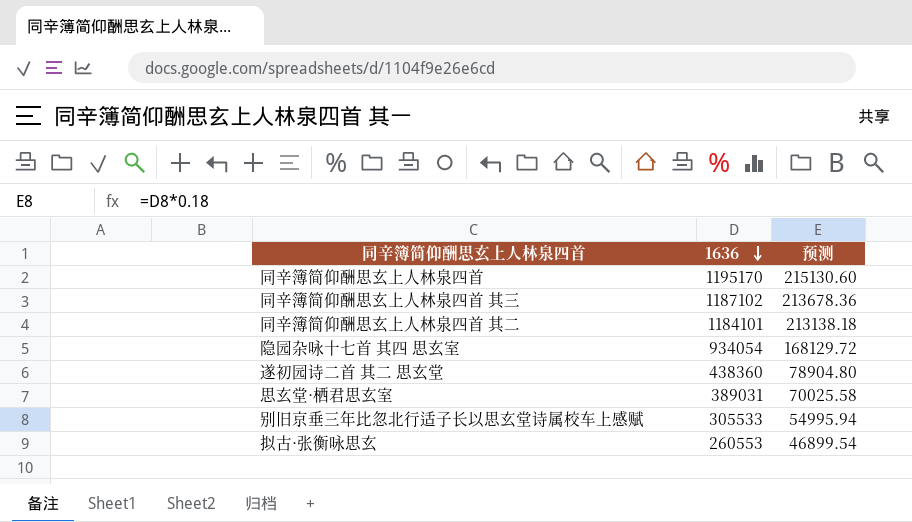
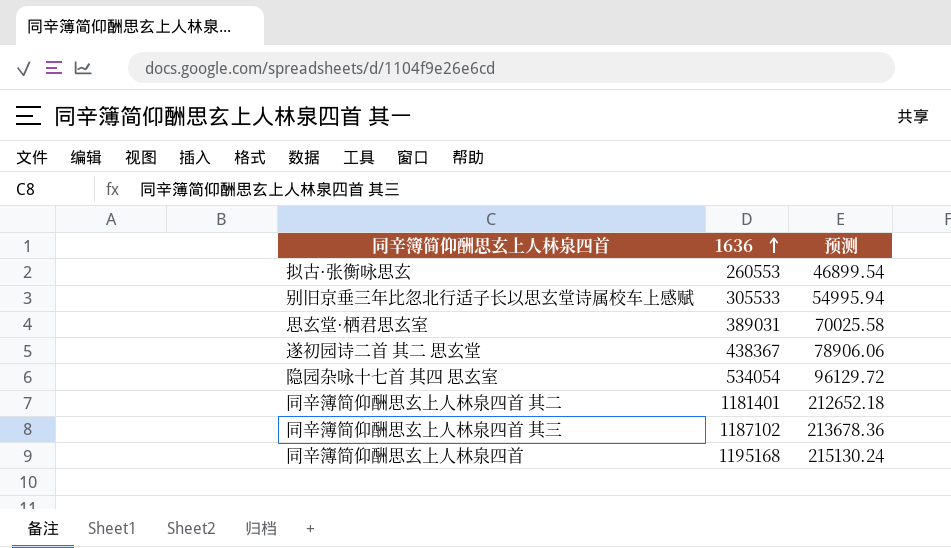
row order: 1636 descending -> 1636 ascending
遂初园诗二首 其二 思玄堂 | 1636: 438360 -> 438367
遂初园诗二首 其二 思玄堂 | 预测: 78904.80 -> 78906.06
隐园杂咏十七首 其四 思玄室 | 1636: 934054 -> 534054
隐园杂咏十七首 其四 思玄室 | 预测: 168129.72 -> 96129.72
同辛簿简仰酬思玄上人林泉四首 其二 | 1636: 1184101 -> 1181401
同辛簿简仰酬思玄上人林泉四首 其二 | 预测: 213138.18 -> 212652.18
同辛簿简仰酬思玄上人林泉四首 | 1636: 1195170 -> 1195168
同辛簿简仰酬思玄上人林泉四首 | 预测: 215130.60 -> 215130.24

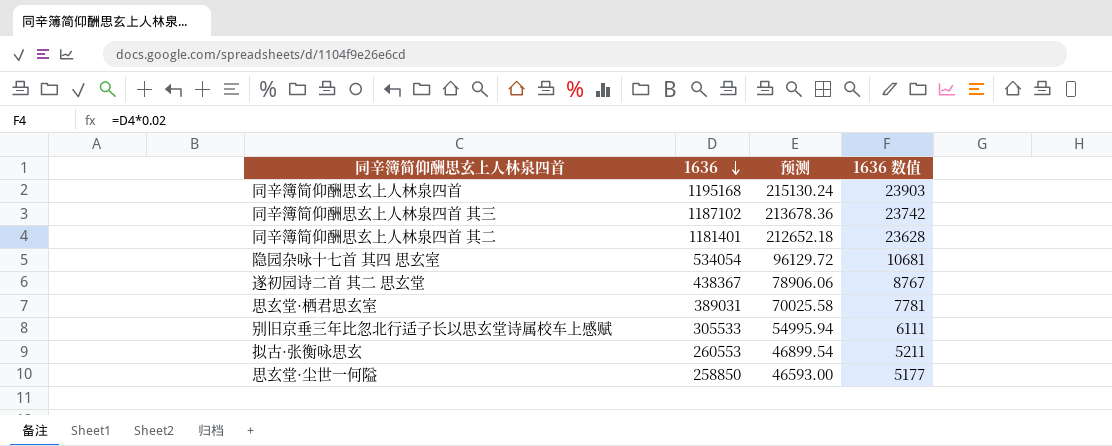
row order: 1636 ascending -> 1636 descending
column 1636 数值 | formula: none -> [1636] * 0.02
row 思玄堂·尘世一何隘: none -> 258850 | 46593.00 | 5177

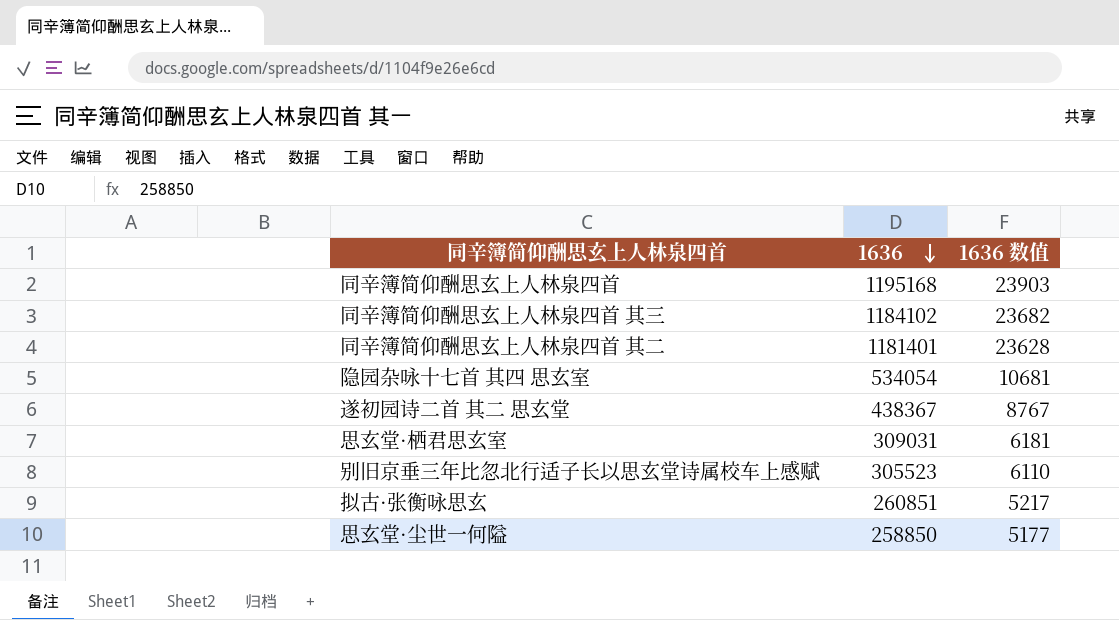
column 预测 | formula: [1636] * 0.18 -> none
同辛簿简仰酬思玄上人林泉四首 其三 | 1636: 1187102 -> 1184102
同辛簿简仰酬思玄上人林泉四首 其三 | 1636 数值: 23742 -> 23682
思玄堂·栖君思玄室 | 1636: 389031 -> 309031
思玄堂·栖君思玄室 | 1636 数值: 7781 -> 6181
别旧京垂三年比忽北行适子长以思玄堂诗属校车上感赋 | 1636: 305533 -> 305523
别旧京垂三年比忽北行适子长以思玄堂诗属校车上感赋 | 1636 数值: 6111 -> 6110
拟古·张衡咏思玄 | 1636: 260553 -> 260851
拟古·张衡咏思玄 | 1636 数值: 5211 -> 5217

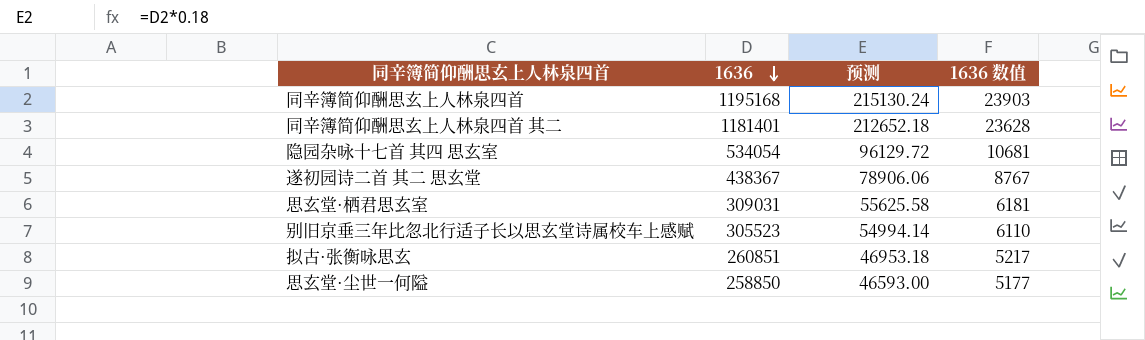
column 预测 | formula: none -> [1636] * 0.18
row 同辛簿简仰酬思玄上人林泉四首 其三: 1184102 | 23682 -> none

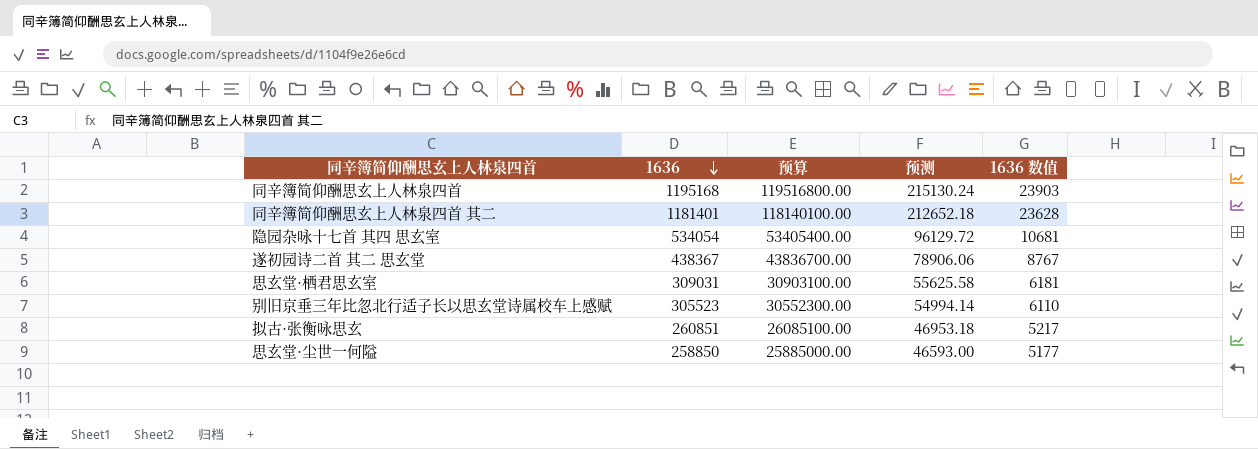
column 预算 | formula: none -> [1636] * 100

